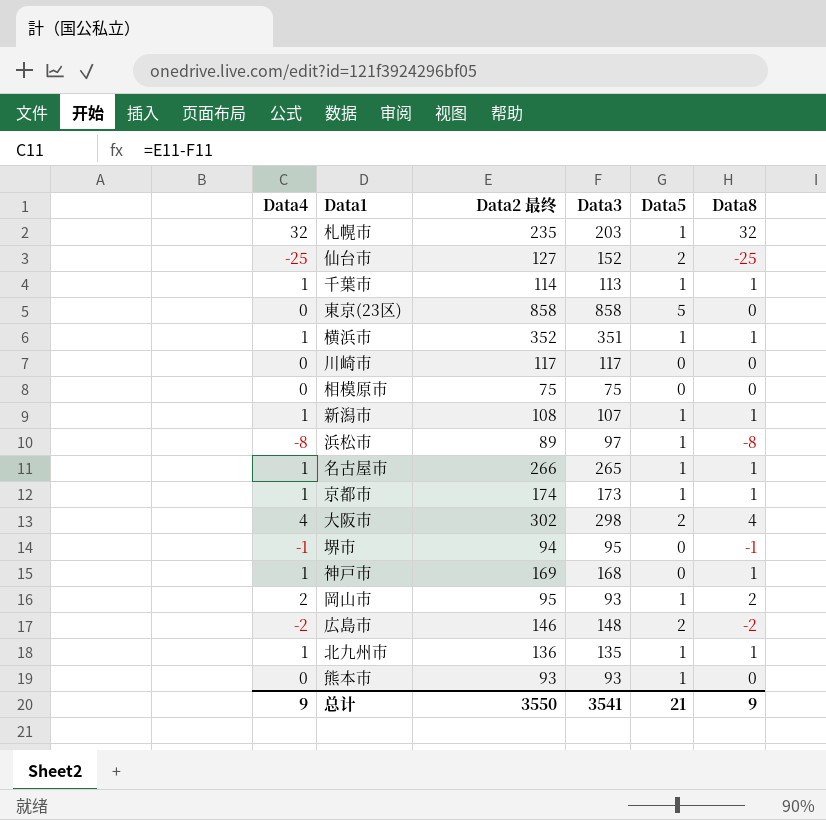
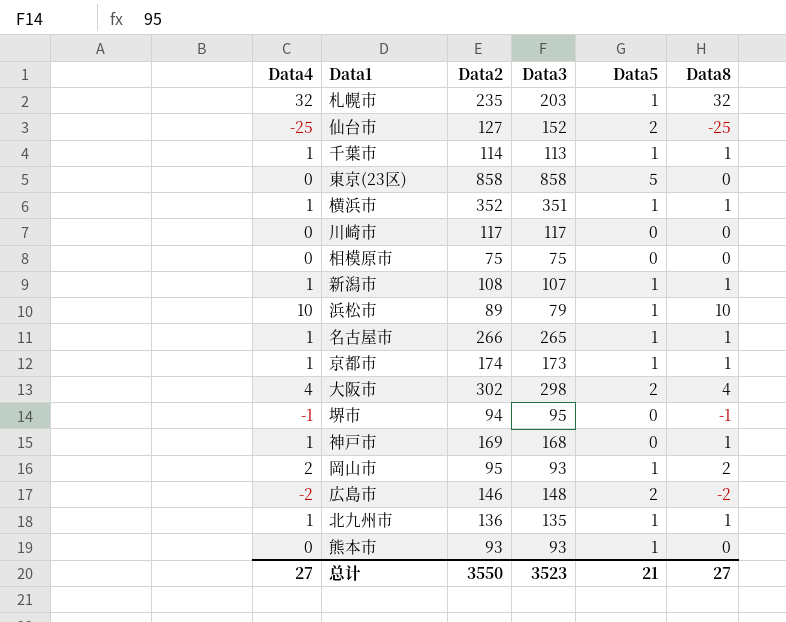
column name: Data2 最终 -> Data2
浜松市 | Data4: -8 -> 10
浜松市 | Data3: 97 -> 79
浜松市 | Data8: -8 -> 10
总计 | Data4: 9 -> 27
总计 | Data3: 3541 -> 3523
总计 | Data8: 9 -> 27

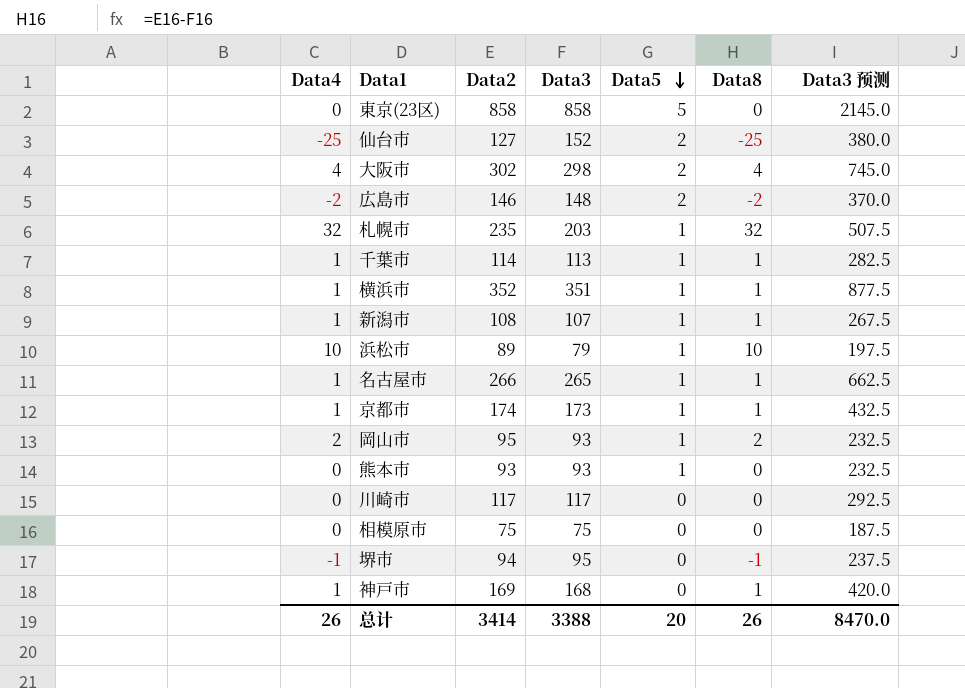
row order: none -> Data5 descending
column Data3 预测 | formula: none -> [Data3] * 2.5
row 北九州市: 1 | 136 | 135 | 1 | 1 -> none
总计 | Data4: 27 -> 26
总计 | Data2: 3550 -> 3414
总计 | Data3: 3523 -> 3388
总计 | Data5: 21 -> 20
总计 | Data8: 27 -> 26

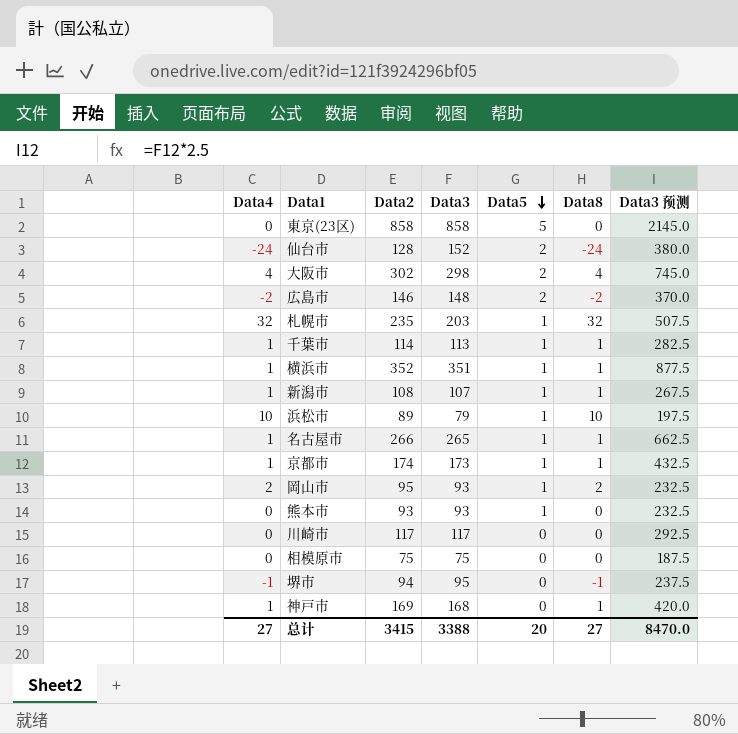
仙台市 | Data4: -25 -> -24
仙台市 | Data2: 127 -> 128
仙台市 | Data8: -25 -> -24
总计 | Data4: 26 -> 27
总计 | Data2: 3414 -> 3415
总计 | Data8: 26 -> 27

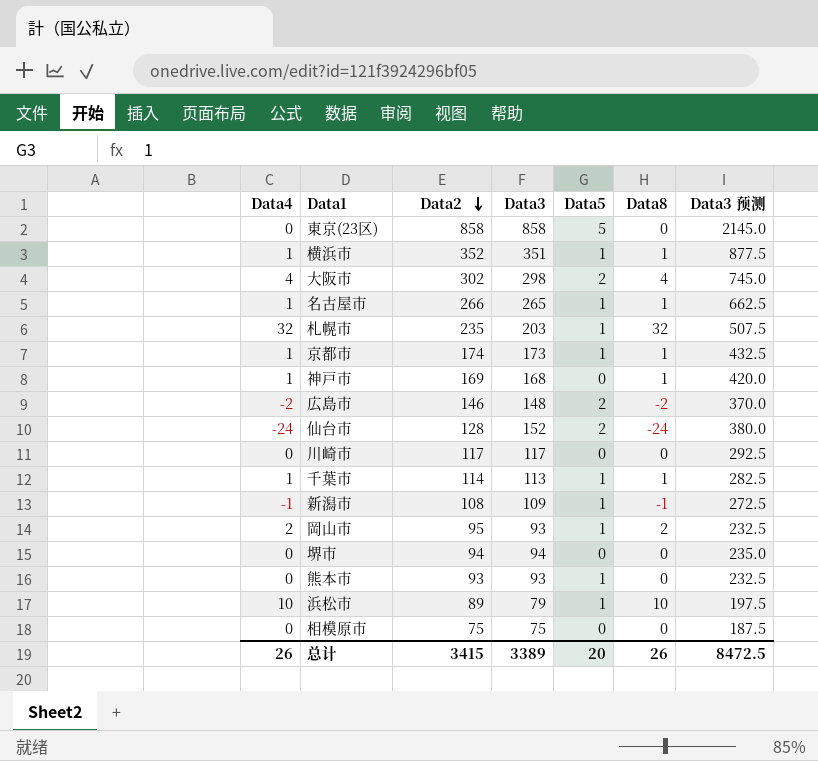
row order: Data5 descending -> Data2 descending
新潟市 | Data4: 1 -> -1
新潟市 | Data3: 107 -> 109
新潟市 | Data8: 1 -> -1
新潟市 | Data3 预测: 267.5 -> 272.5
堺市 | Data4: -1 -> 0
堺市 | Data3: 95 -> 94
堺市 | Data8: -1 -> 0
堺市 | Data3 预测: 237.5 -> 235.0
总计 | Data4: 27 -> 26
总计 | Data3: 3388 -> 3389
总计 | Data8: 27 -> 26
总计 | Data3 预测: 8470.0 -> 8472.5

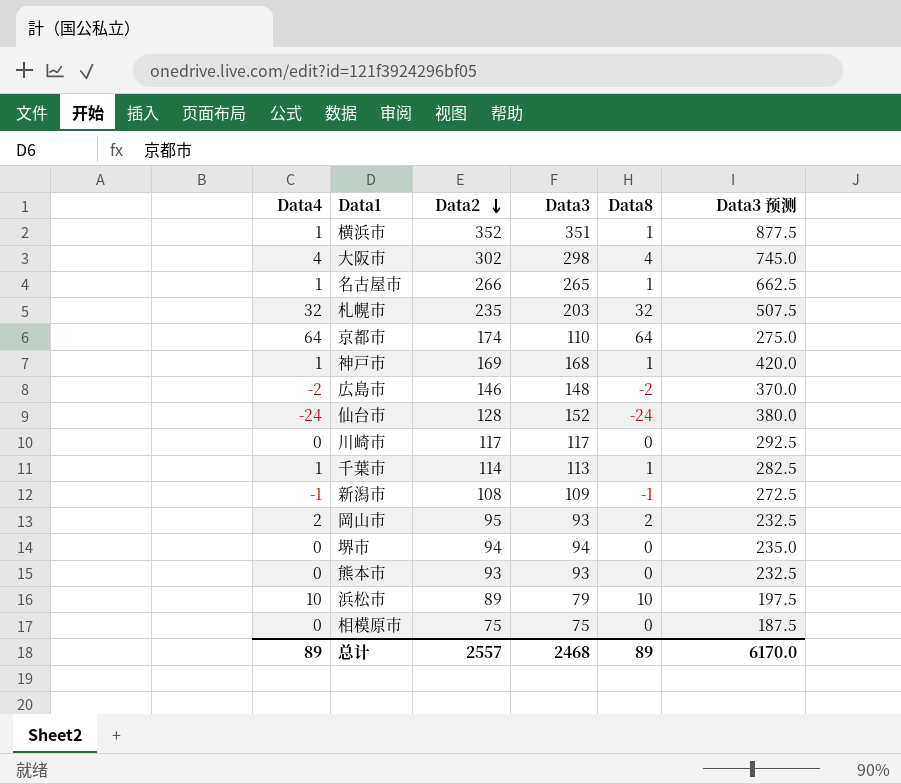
column Data5 | position: 5 -> none
row 東京(23区): 0 | 858 | 858 | 5 | 0 | 2145.0 -> none
京都市 | Data4: 1 -> 64
京都市 | Data3: 173 -> 110
京都市 | Data8: 1 -> 64
京都市 | Data3 预测: 432.5 -> 275.0
总计 | Data4: 26 -> 89
总计 | Data2: 3415 -> 2557
总计 | Data3: 3389 -> 2468
总计 | Data8: 26 -> 89
总计 | Data3 预测: 8472.5 -> 6170.0

